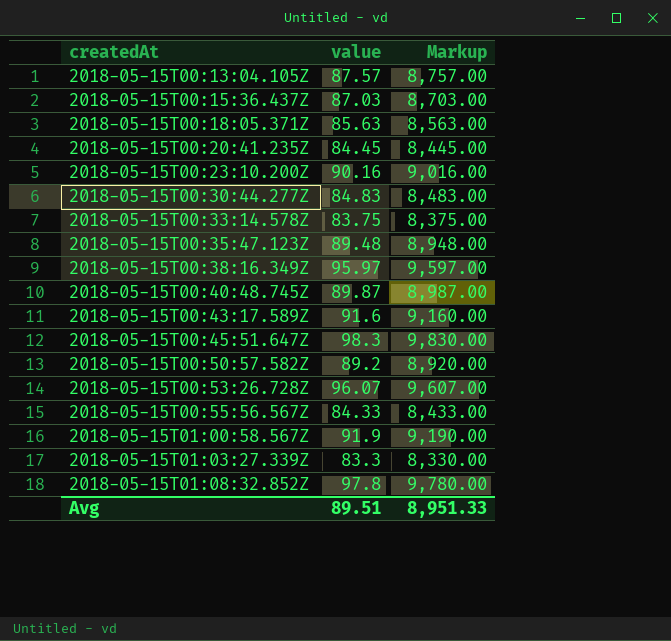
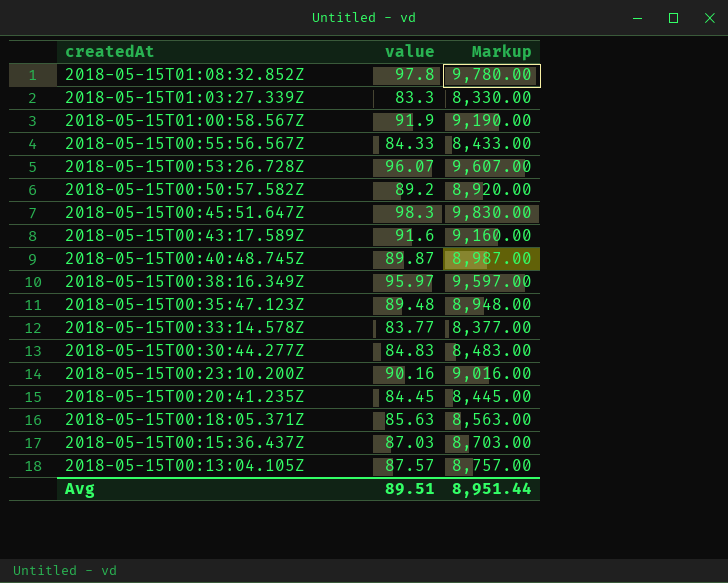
row order: createdAt ascending -> createdAt descending
2018-05-15T00:33:14.578Z | value: 83.75 -> 83.77
2018-05-15T00:33:14.578Z | Markup: 8,375.00 -> 8,377.00
Avg | Markup: 8,951.33 -> 8,951.44

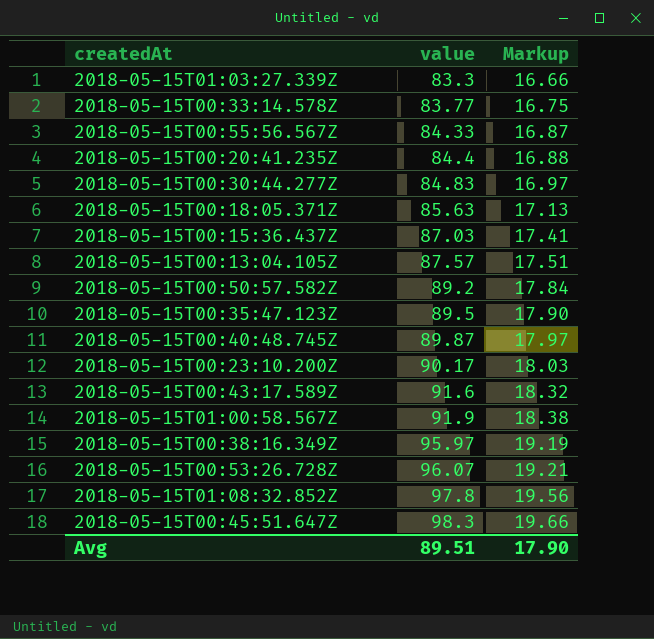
row order: createdAt descending -> value ascending
column Markup | formula: [value] * 100 -> [value] * 0.2
2018-05-15T00:20:41.235Z | value: 84.45 -> 84.4
2018-05-15T00:35:47.123Z | value: 89.48 -> 89.5
2018-05-15T00:23:10.200Z | value: 90.16 -> 90.17
Avg | Markup: 8,951.44 -> 17.90

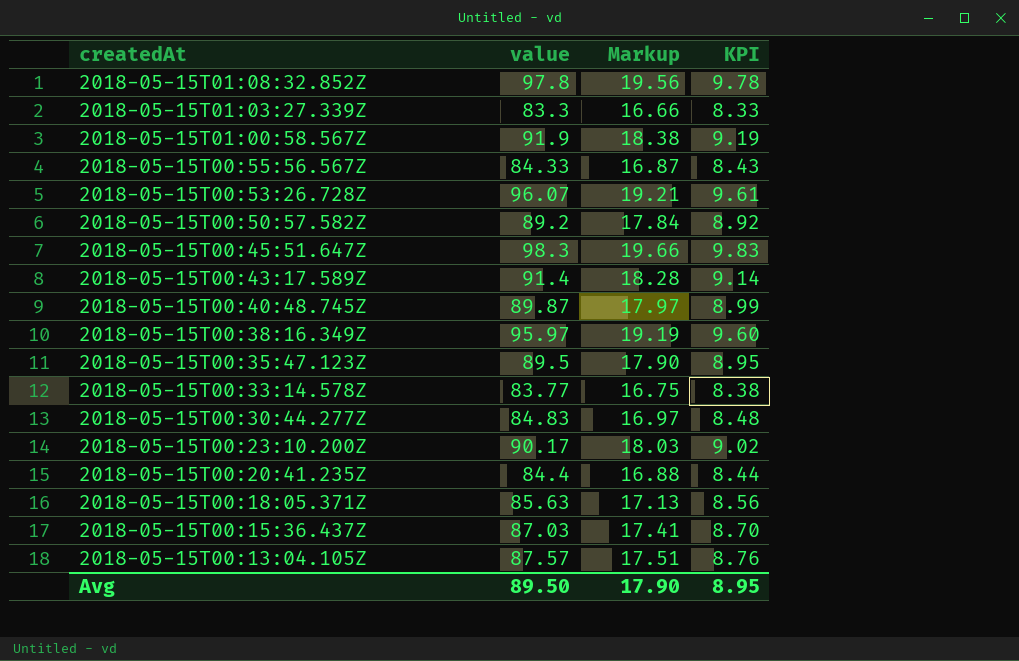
row order: value ascending -> createdAt descending
column KPI | formula: none -> [value] * 0.1
2018-05-15T00:43:17.589Z | value: 91.6 -> 91.4
2018-05-15T00:43:17.589Z | Markup: 18.32 -> 18.28
Avg | value: 89.51 -> 89.50

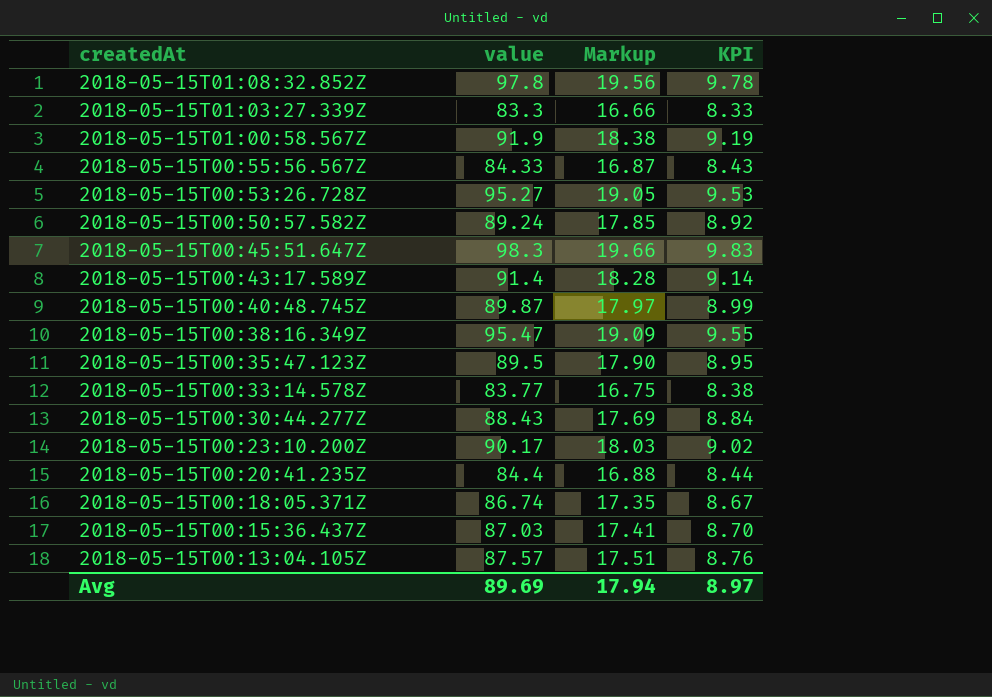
2018-05-15T00:53:26.728Z | value: 96.07 -> 95.27
2018-05-15T00:53:26.728Z | Markup: 19.21 -> 19.05
2018-05-15T00:53:26.728Z | KPI: 9.61 -> 9.53
2018-05-15T00:50:57.582Z | value: 89.2 -> 89.24
2018-05-15T00:50:57.582Z | Markup: 17.84 -> 17.85
2018-05-15T00:38:16.349Z | value: 95.97 -> 95.47
2018-05-15T00:38:16.349Z | Markup: 19.19 -> 19.09
2018-05-15T00:38:16.349Z | KPI: 9.60 -> 9.55
2018-05-15T00:30:44.277Z | value: 84.83 -> 88.43
2018-05-15T00:30:44.277Z | Markup: 16.97 -> 17.69
2018-05-15T00:30:44.277Z | KPI: 8.48 -> 8.84
2018-05-15T00:18:05.371Z | value: 85.63 -> 86.74
2018-05-15T00:18:05.371Z | Markup: 17.13 -> 17.35
2018-05-15T00:18:05.371Z | KPI: 8.56 -> 8.67
Avg | value: 89.50 -> 89.69
Avg | Markup: 17.90 -> 17.94
Avg | KPI: 8.95 -> 8.97

